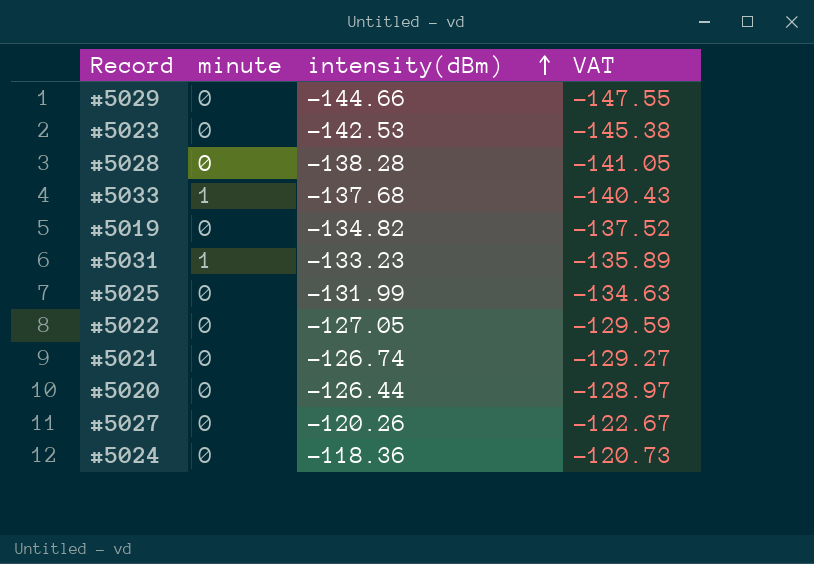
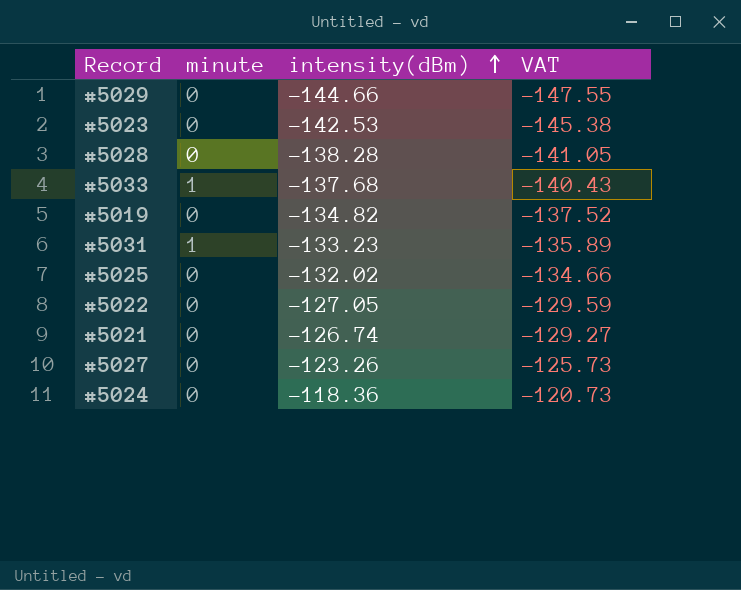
row #5020: 0 | -126.44 | -128.97 -> none
#5025 | intensity(dBm): -131.99 -> -132.02
#5025 | VAT: -134.63 -> -134.66
#5027 | intensity(dBm): -120.26 -> -123.26
#5027 | VAT: -122.67 -> -125.73

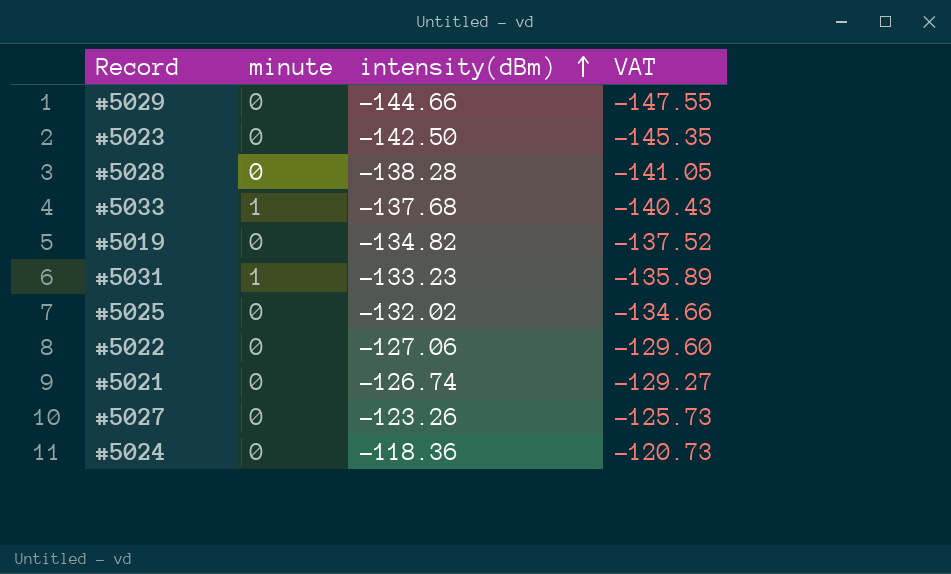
#5023 | intensity(dBm): -142.53 -> -142.50
#5023 | VAT: -145.38 -> -145.35
#5022 | intensity(dBm): -127.05 -> -127.06
#5022 | VAT: -129.59 -> -129.60

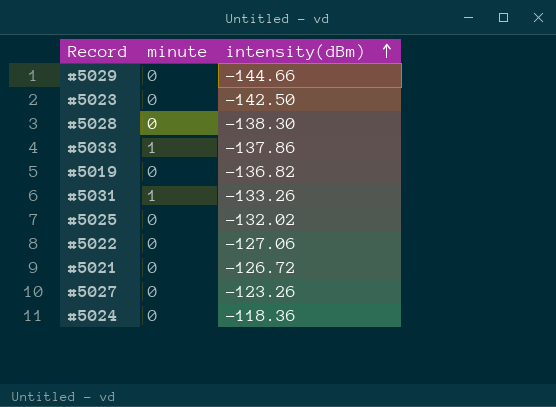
column VAT | formula: [intensity(dBm)] * 1.02 -> none
#5028 | intensity(dBm): -138.28 -> -138.30
#5033 | intensity(dBm): -137.68 -> -137.86
#5019 | intensity(dBm): -134.82 -> -136.82
#5031 | intensity(dBm): -133.23 -> -133.26
#5021 | intensity(dBm): -126.74 -> -126.72

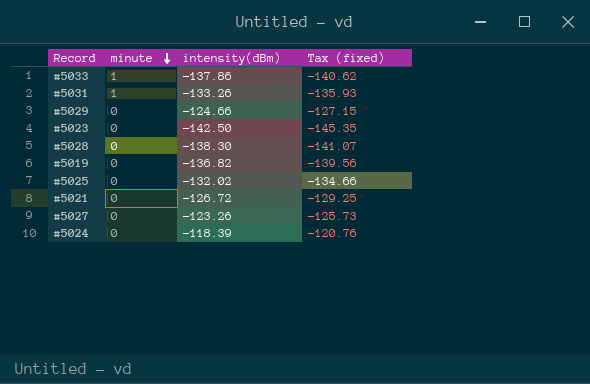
row order: intensity(dBm) ascending -> minute descending
column Tax (fixed) | formula: none -> [intensity(dBm)] * 1.02
row #5022: 0 | -127.06 -> none
#5029 | intensity(dBm): -144.66 -> -124.66
#5024 | intensity(dBm): -118.36 -> -118.39

